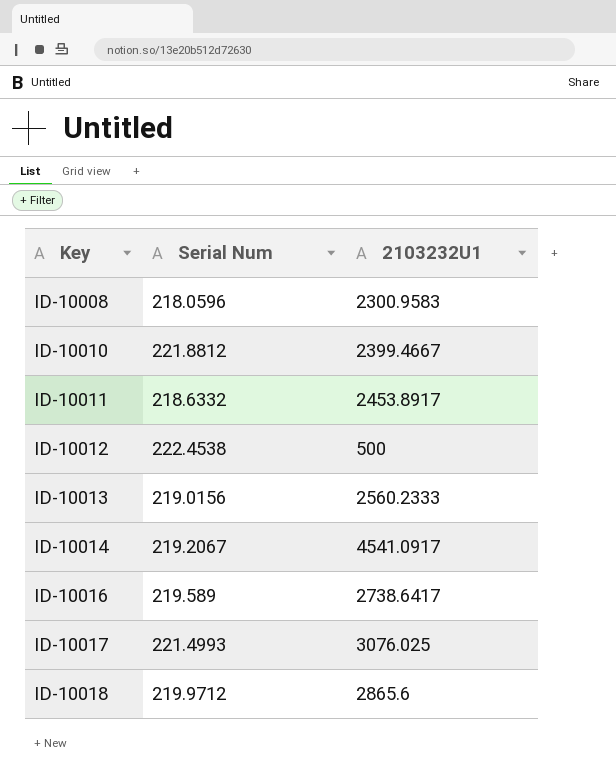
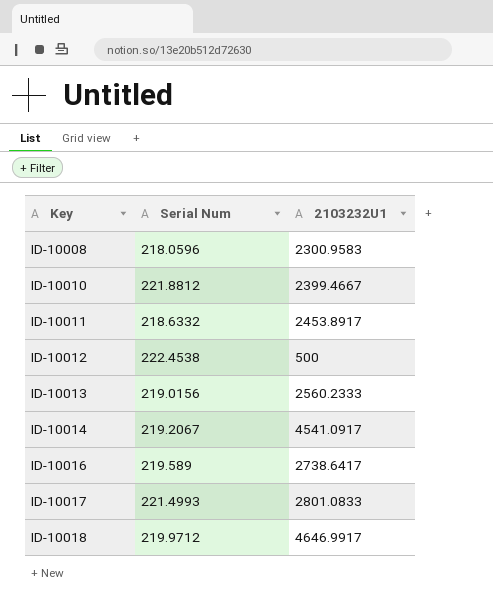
ID-10017 | 2103232U1: 3076.025 -> 2801.0833
ID-10018 | 2103232U1: 2865.6 -> 4646.9917

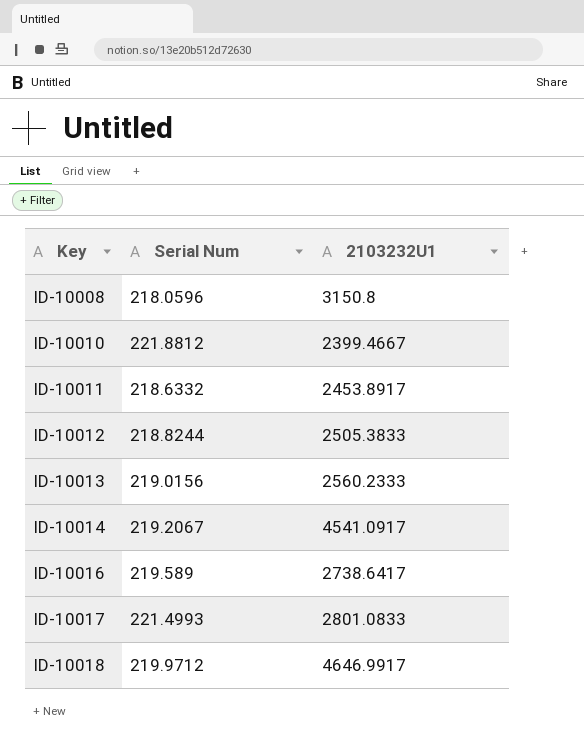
ID-10008 | 2103232U1: 2300.9583 -> 3150.8
ID-10012 | Serial Num: 222.4538 -> 218.8244
ID-10012 | 2103232U1: 500 -> 2505.3833

